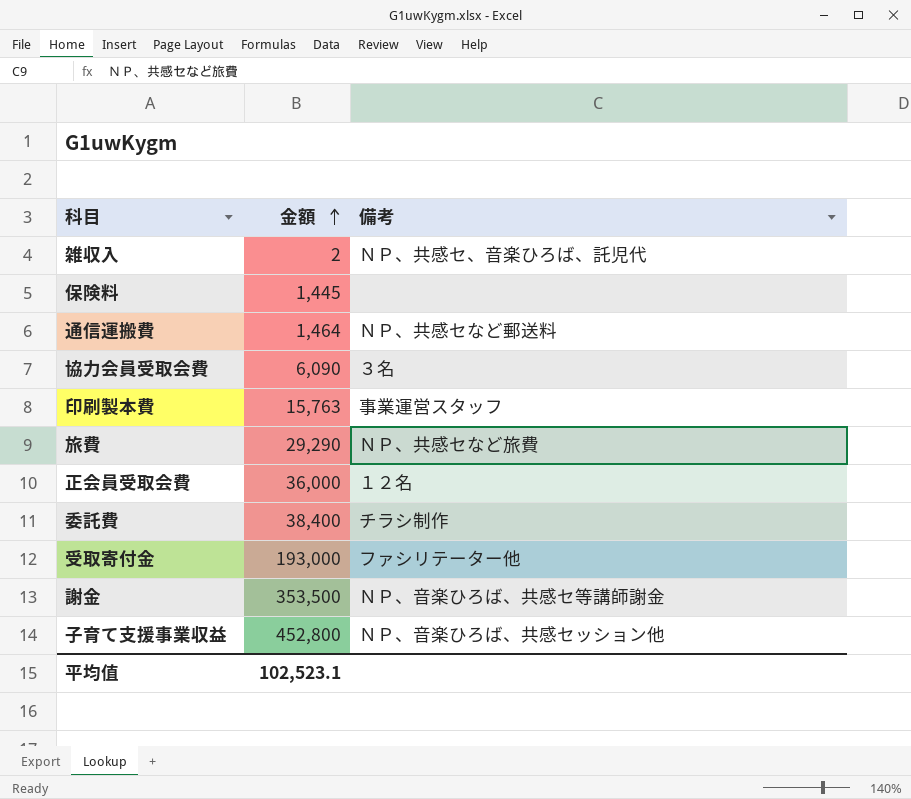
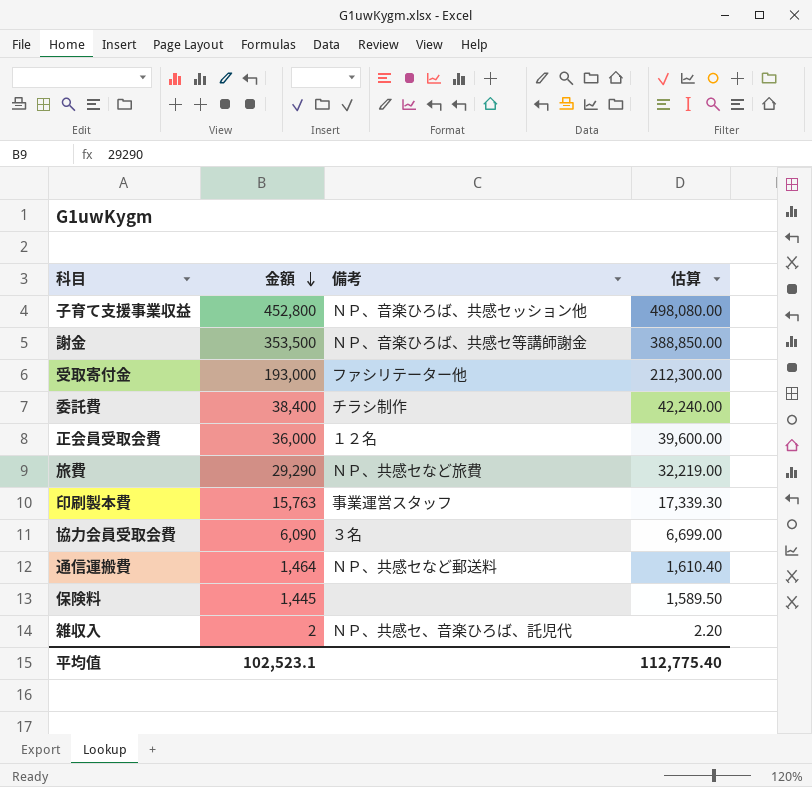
row order: 金額 ascending -> 金額 descending
column 估算 | formula: none -> [金額] * 1.1

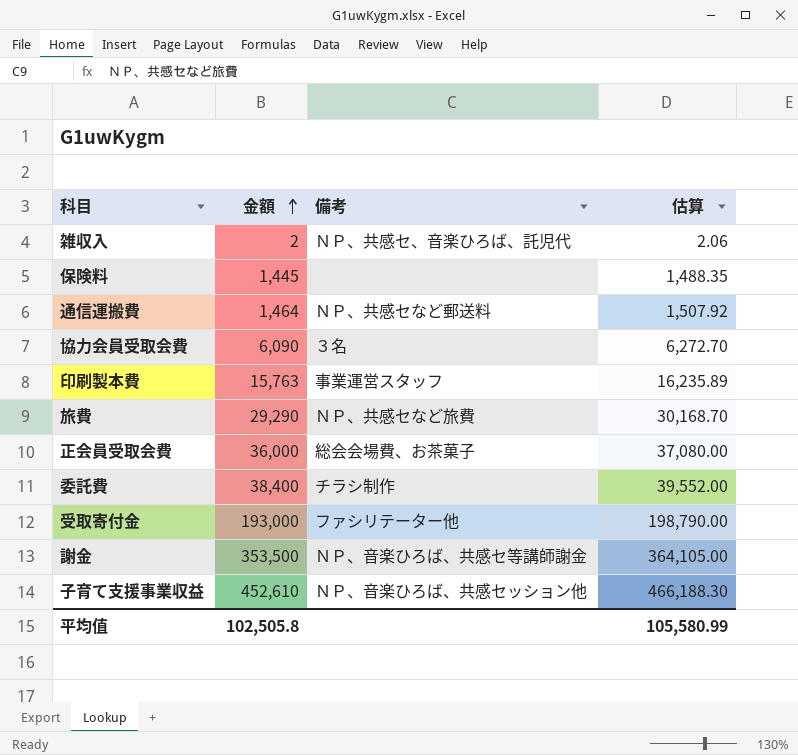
row order: 金額 descending -> 金額 ascending
column 估算 | formula: [金額] * 1.1 -> [金額] * 1.03
正会員受取会費 | 備考: １２名 -> 総会会場費、お茶菓子
子育て支援事業収益 | 金額: 452,800 -> 452,610
平均值 | 金額: 102,523.1 -> 102,505.8
平均值 | 估算: 112,775.40 -> 105,580.99

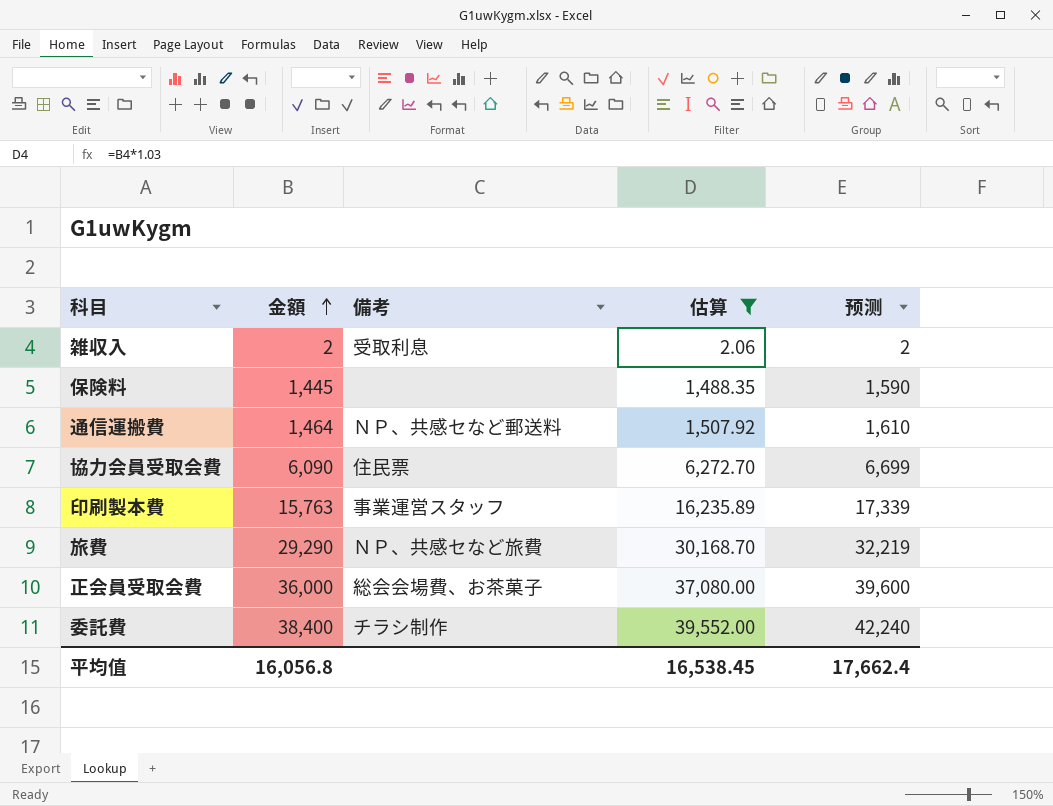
filter: none -> 估算 <= 39,552.00
column 预测 | formula: none -> [金額] * 1.1
雑収入 | 備考: ＮＰ、共感セ、音楽ひろば、託児代 -> 受取利息
協力会員受取会費 | 備考: ３名 -> 住民票
平均值 | 金額: 102,505.8 -> 16,056.8
平均值 | 估算: 105,580.99 -> 16,538.45

